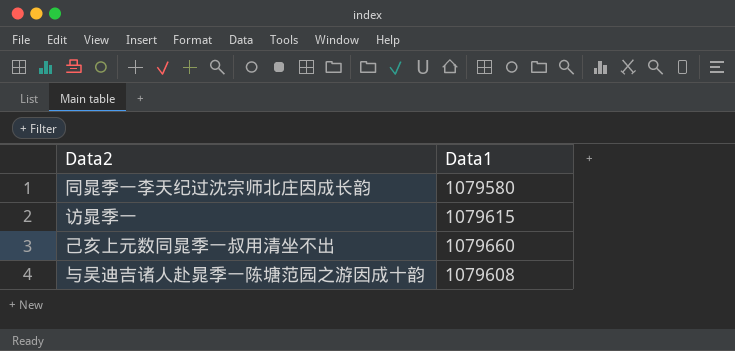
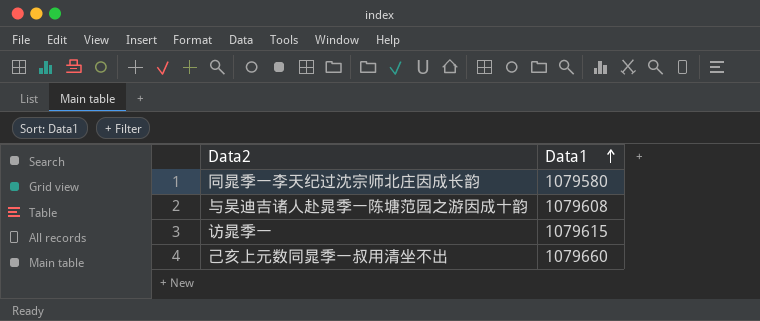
row order: none -> Data1 ascending

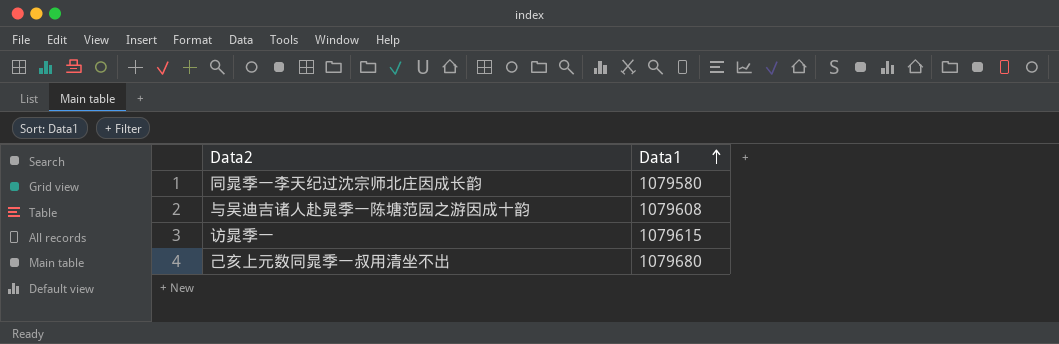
己亥上元数同晁季一叔用清坐不出 | Data1: 1079660 -> 1079680

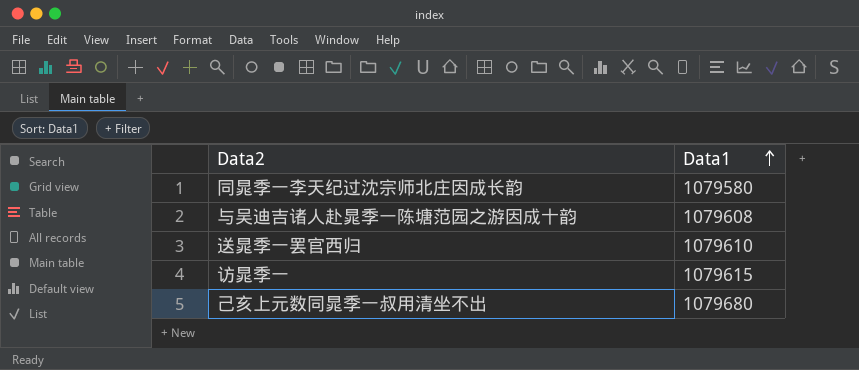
row 送晁季一罢官西归: none -> 1079610

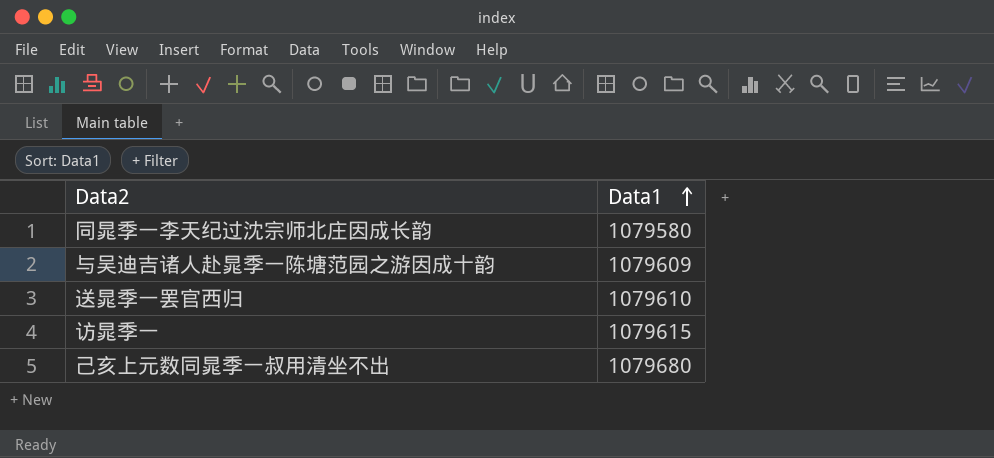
与吴迪吉诸人赴晁季一陈塘范园之游因成十韵 | Data1: 1079608 -> 1079609

